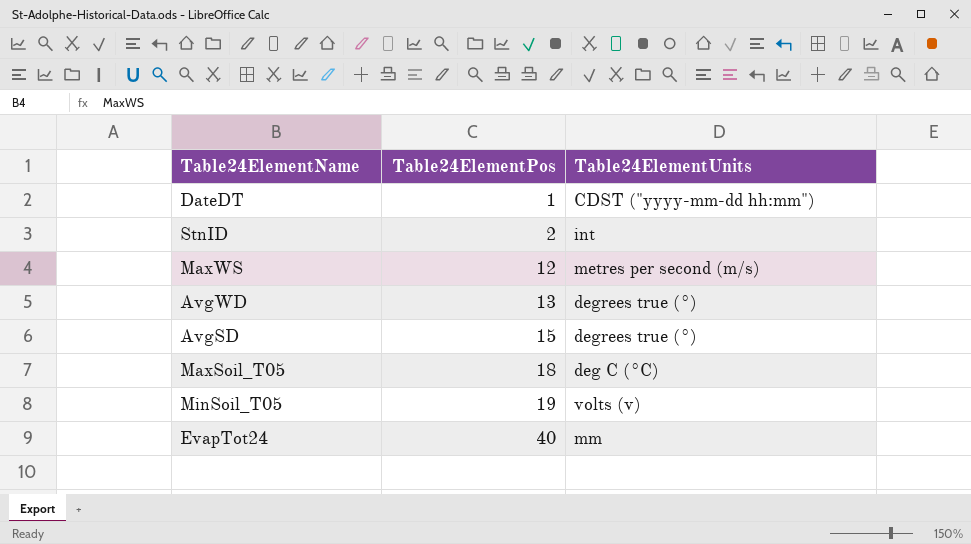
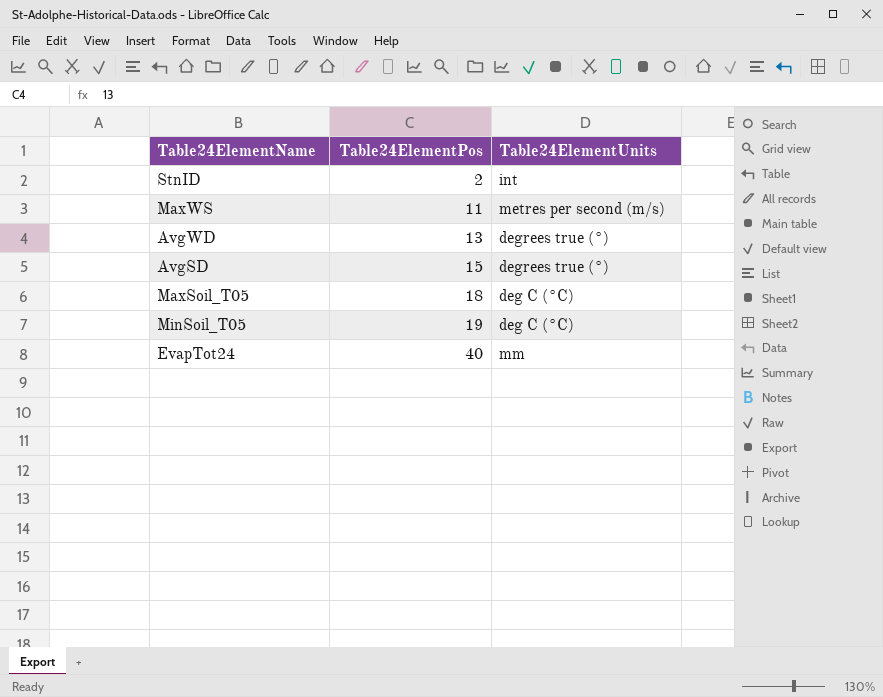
row DateDT: 1 | CDST ("yyyy-mm-dd hh:mm") -> none
MaxWS | Table24ElementPos: 12 -> 11
MinSoil_T05 | Table24ElementUnits: volts (v) -> deg C (°C)

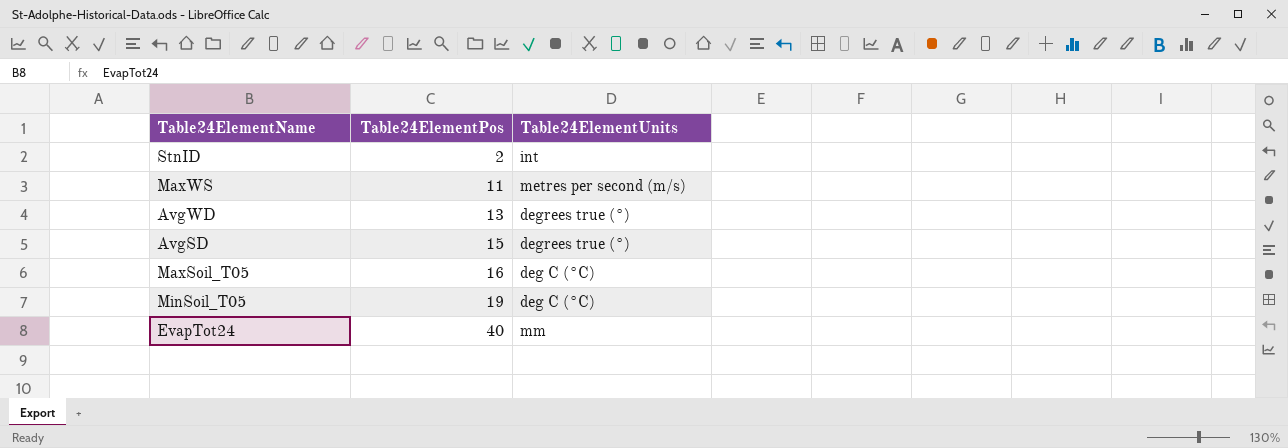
MaxSoil_T05 | Table24ElementPos: 18 -> 16

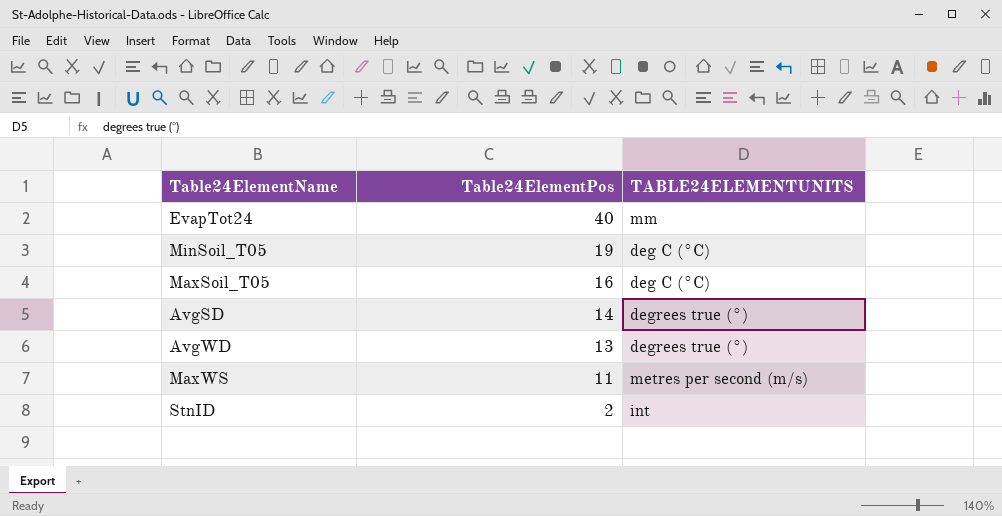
row order: Table24ElementPos ascending -> Table24ElementPos descending
column name: Table24ElementUnits -> TABLE24ELEMENTUNITS
AvgSD | Table24ElementPos: 15 -> 14

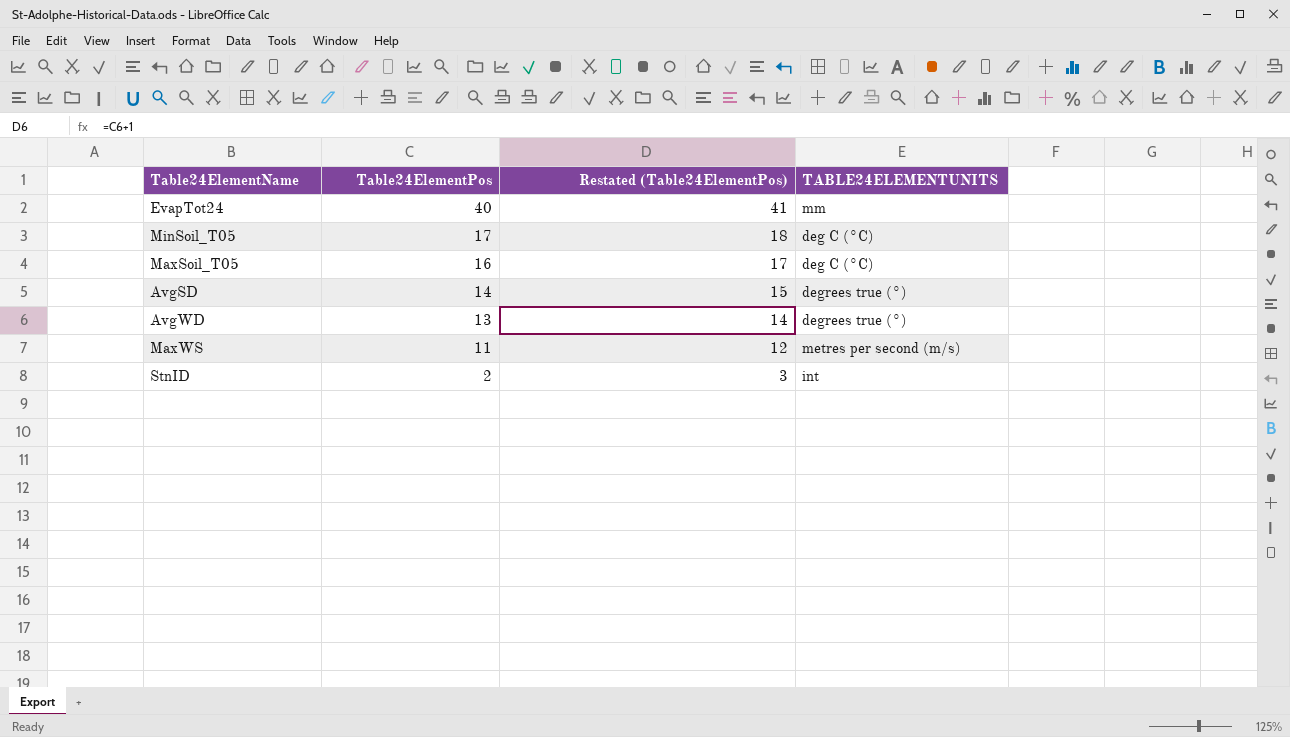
column Restated (Table24ElementPos) | formula: none -> [Table24ElementPos] + 1
MinSoil_T05 | Table24ElementPos: 19 -> 17

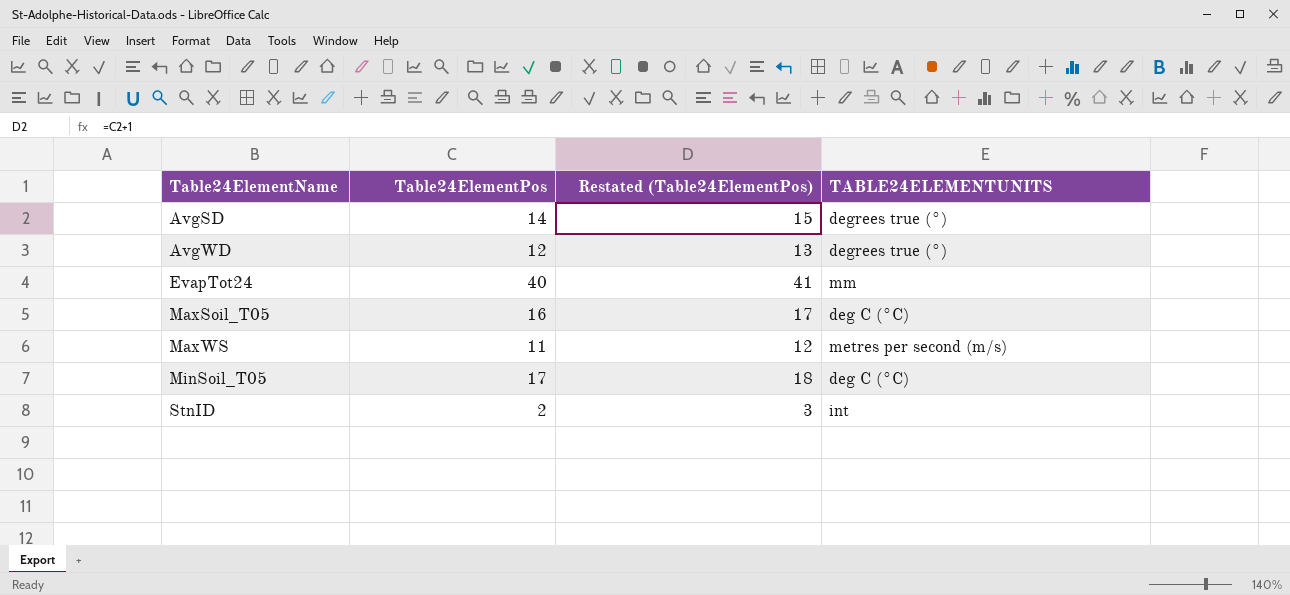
row order: Table24ElementPos descending -> Table24ElementName ascending
AvgWD | Table24ElementPos: 13 -> 12
AvgWD | Restated (Table24ElementPos): 14 -> 13

